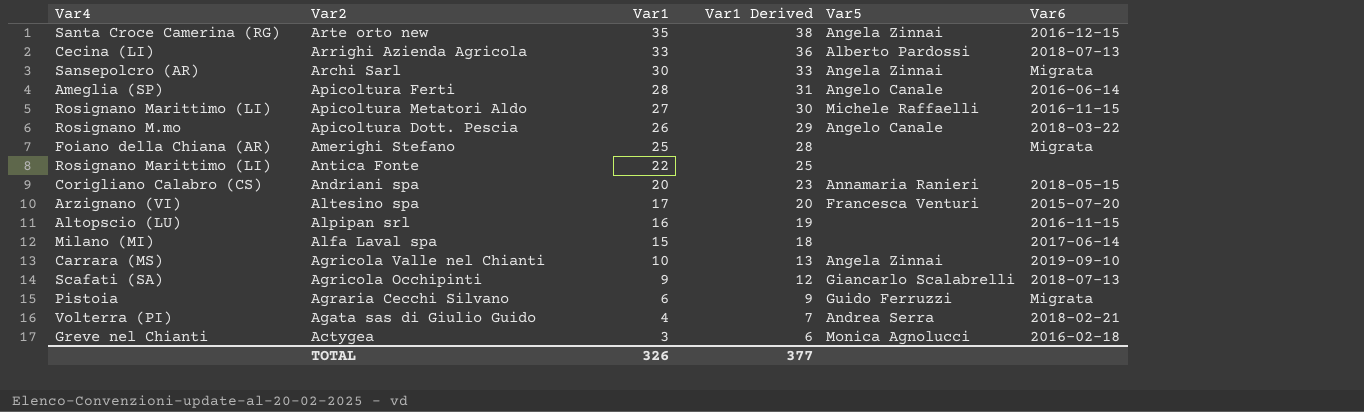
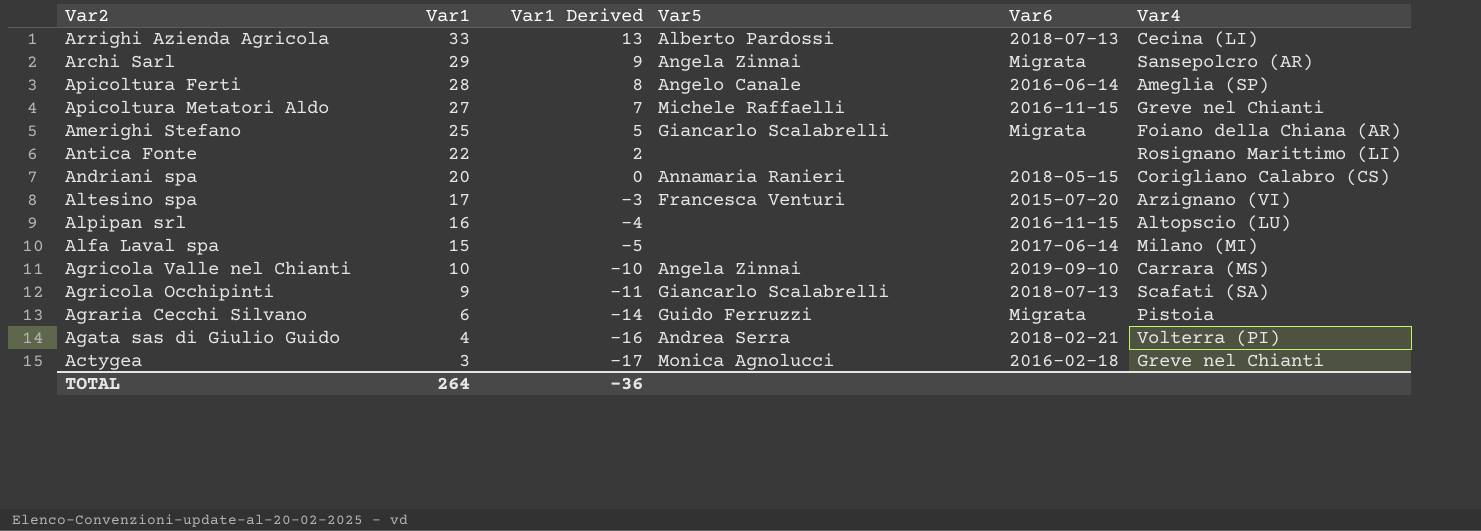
column Var1 Derived | formula: [Var1] + 3 -> [Var1] - 20
column Var4 | position: 1 -> 6
row Arte orto new: Santa Croce Camerina (RG) | 35 | 38 | Angela Zinnai | 2016-12-15 -> none
row Apicoltura Dott. Pescia: Rosignano M.mo | 26 | 29 | Angelo Canale | 2018-03-22 -> none
Archi Sarl | Var1: 30 -> 29
Apicoltura Metatori Aldo | Var4: Rosignano Marittimo (LI) -> Greve nel Chianti
Amerighi Stefano | Var5: none -> Giancarlo Scalabrelli
TOTAL | Var1: 326 -> 264
TOTAL | Var1 Derived: 377 -> -36

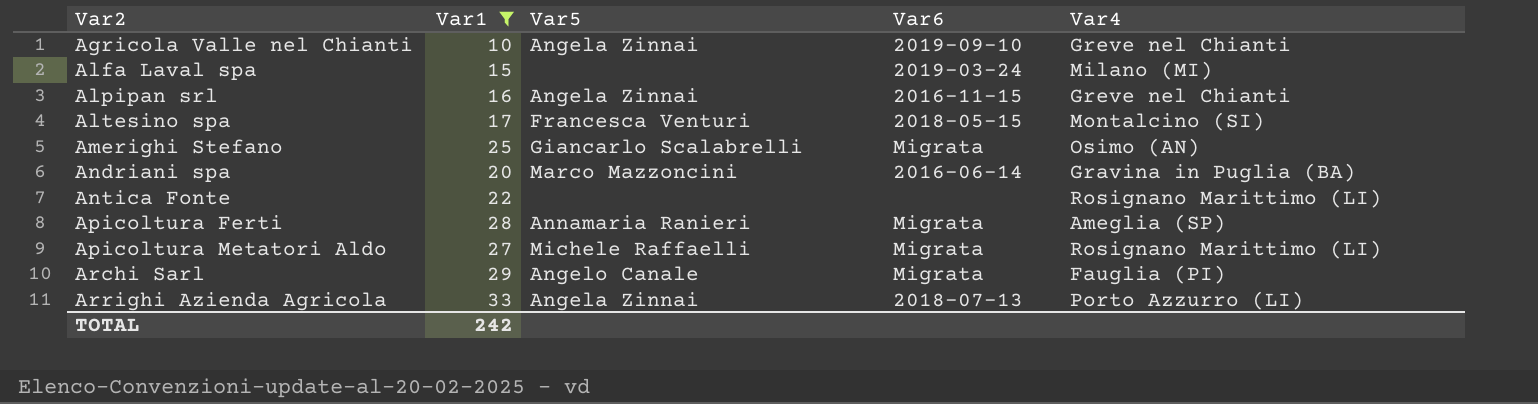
filter: none -> Var1 >= 10
row order: Var1 descending -> Var2 ascending
column Var1 Derived | formula: [Var1] - 20 -> none
Agricola Valle nel Chianti | Var4: Carrara (MS) -> Greve nel Chianti
Alfa Laval spa | Var6: 2017-06-14 -> 2019-03-24
Alpipan srl | Var5: none -> Angela Zinnai
Alpipan srl | Var4: Altopscio (LU) -> Greve nel Chianti
Altesino spa | Var6: 2015-07-20 -> 2018-05-15
Altesino spa | Var4: Arzignano (VI) -> Montalcino (SI)
Amerighi Stefano | Var4: Foiano della Chiana (AR) -> Osimo (AN)
Andriani spa | Var5: Annamaria Ranieri -> Marco Mazzoncini
Andriani spa | Var6: 2018-05-15 -> 2016-06-14
Andriani spa | Var4: Corigliano Calabro (CS) -> Gravina in Puglia (BA)
Apicoltura Ferti | Var5: Angelo Canale -> Annamaria Ranieri
Apicoltura Ferti | Var6: 2016-06-14 -> Migrata
Apicoltura Metatori Aldo | Var6: 2016-11-15 -> Migrata
Apicoltura Metatori Aldo | Var4: Greve nel Chianti -> Rosignano Marittimo (LI)
Archi Sarl | Var5: Angela Zinnai -> Angelo Canale
Archi Sarl | Var4: Sansepolcro (AR) -> Fauglia (PI)
Arrighi Azienda Agricola | Var5: Alberto Pardossi -> Angela Zinnai
Arrighi Azienda Agricola | Var4: Cecina (LI) -> Porto Azzurro (LI)
TOTAL | Var1: 264 -> 242

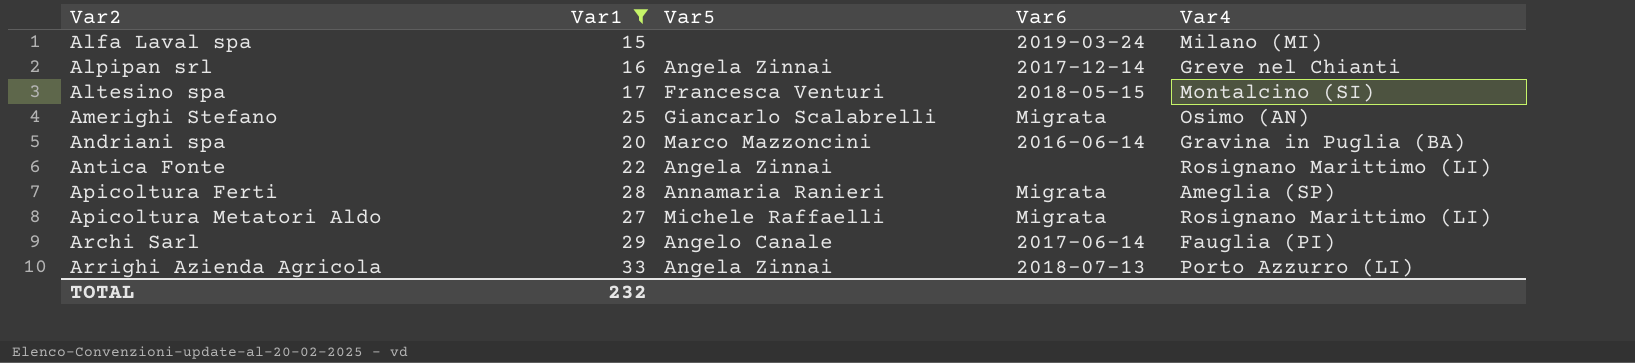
row Agricola Valle nel Chianti: 10 | Angela Zinnai | 2019-09-10 | Greve nel Chianti -> none
Alpipan srl | Var6: 2016-11-15 -> 2017-12-14
Antica Fonte | Var5: none -> Angela Zinnai
Archi Sarl | Var6: Migrata -> 2017-06-14
TOTAL | Var1: 242 -> 232

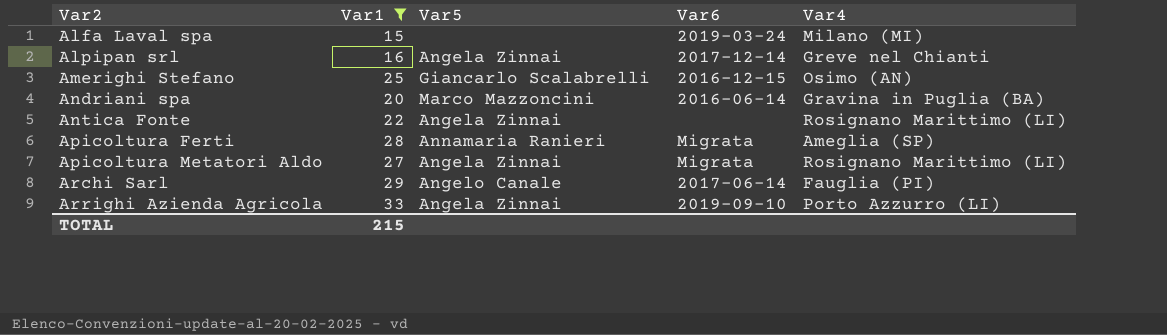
row Altesino spa: 17 | Francesca Venturi | 2018-05-15 | Montalcino (SI) -> none
Amerighi Stefano | Var6: Migrata -> 2016-12-15
Apicoltura Metatori Aldo | Var5: Michele Raffaelli -> Angela Zinnai
Arrighi Azienda Agricola | Var6: 2018-07-13 -> 2019-09-10
TOTAL | Var1: 232 -> 215

